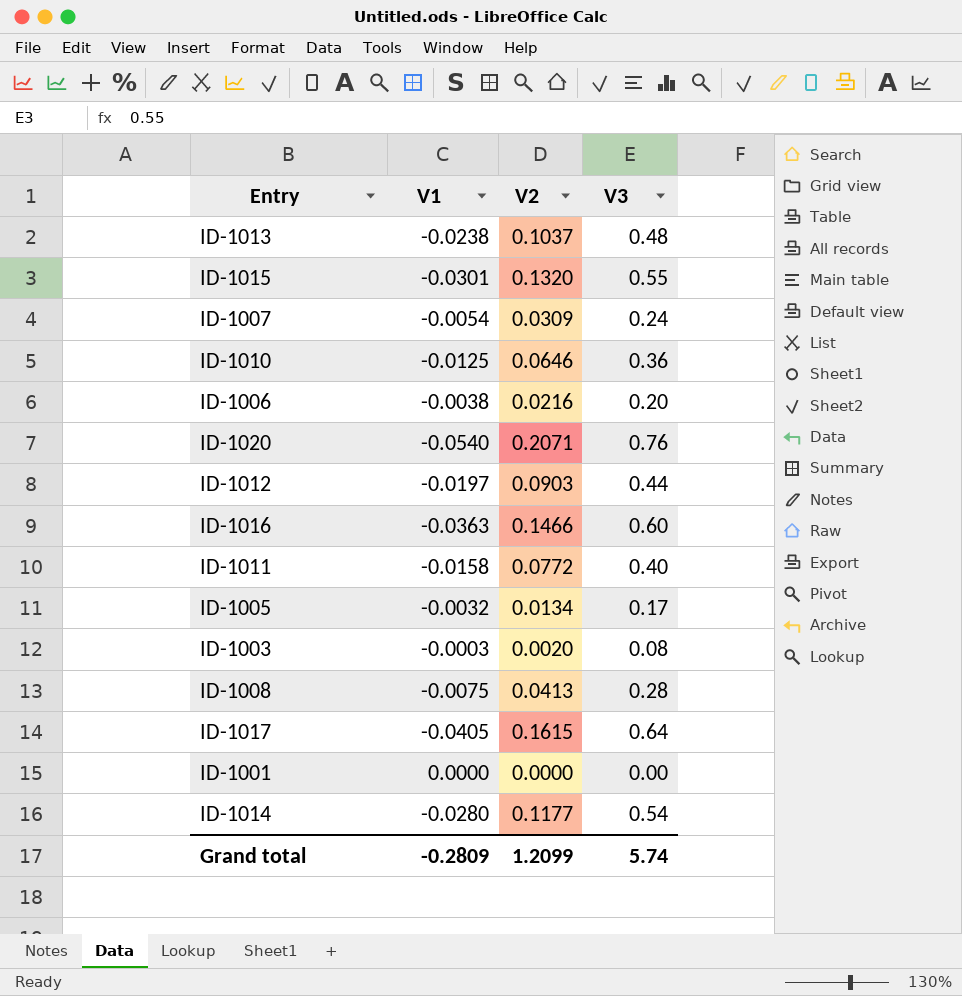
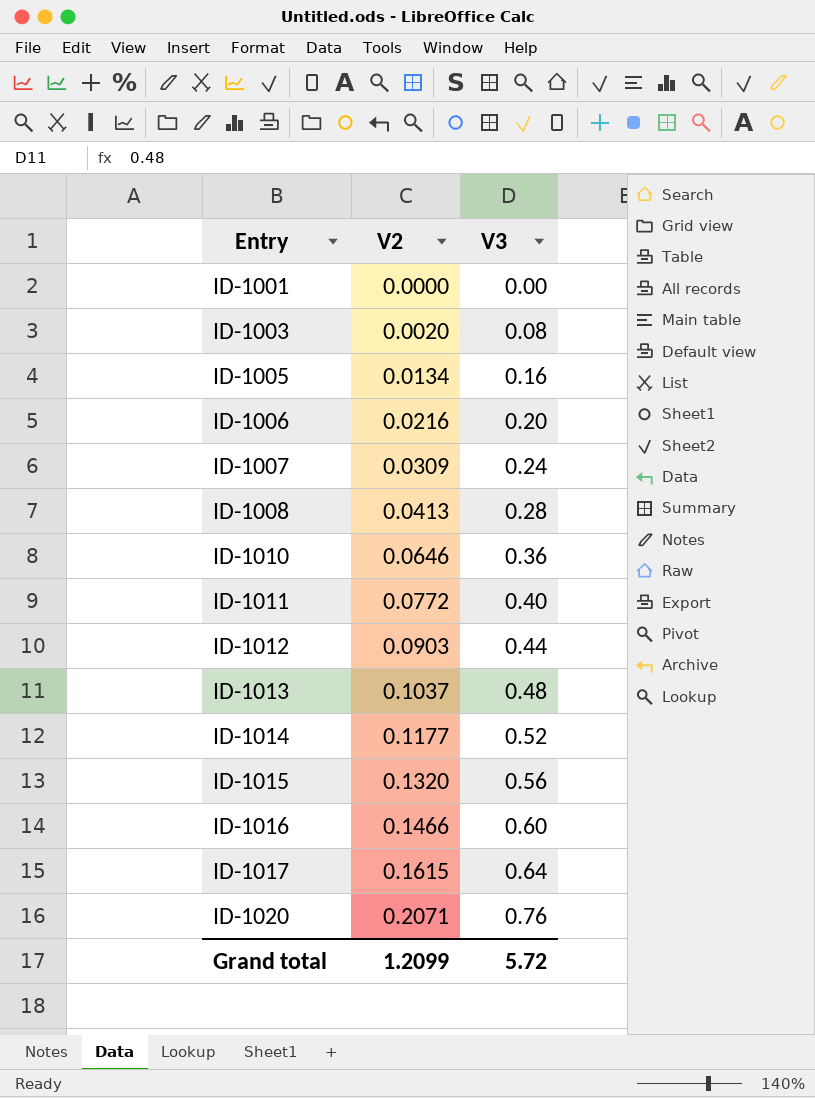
row order: none -> Entry ascending
column V1 | position: 2 -> none
ID-1005 | V3: 0.17 -> 0.16
ID-1014 | V3: 0.54 -> 0.52
ID-1015 | V3: 0.55 -> 0.56
Grand total | V3: 5.74 -> 5.72

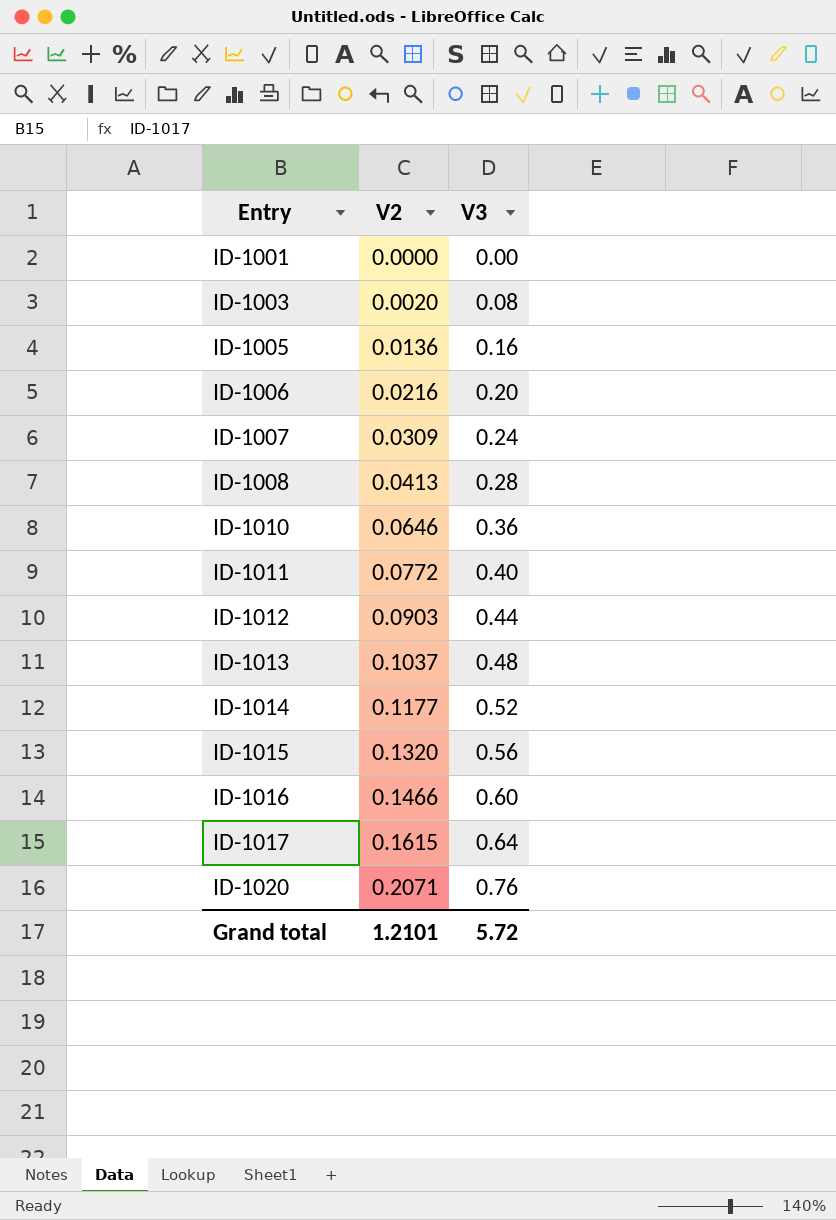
ID-1005 | V2: 0.0134 -> 0.0136
Grand total | V2: 1.2099 -> 1.2101

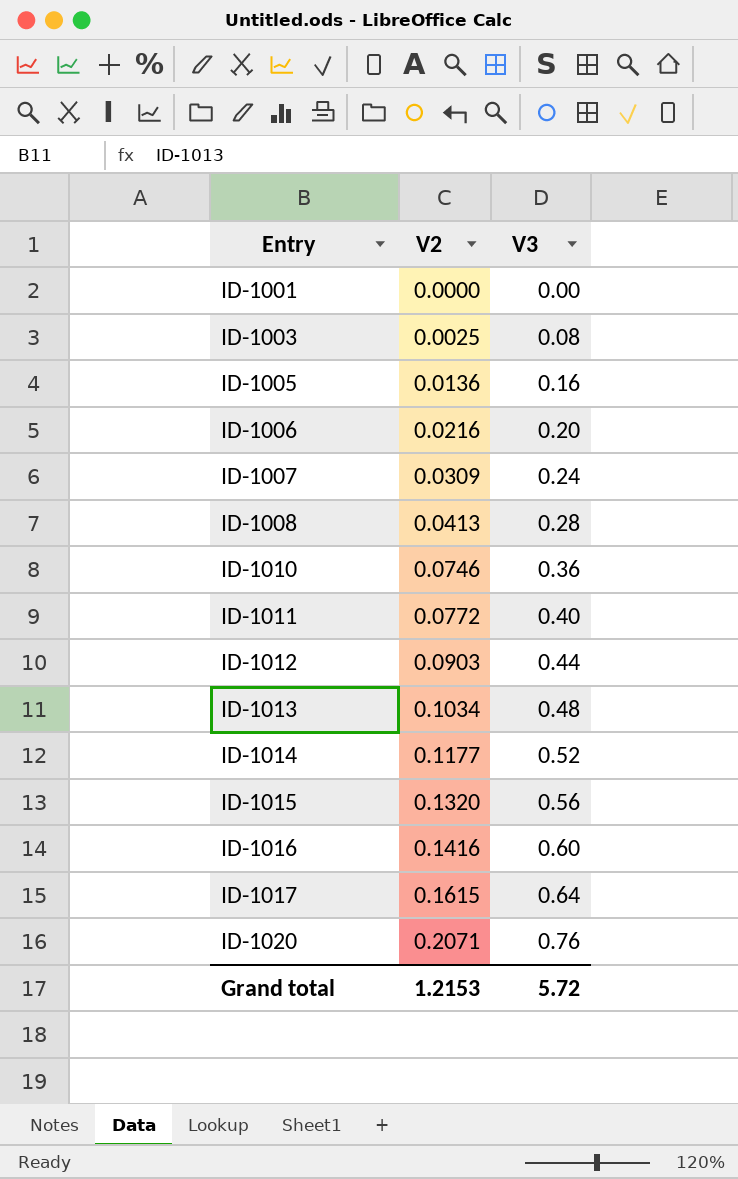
ID-1003 | V2: 0.0020 -> 0.0025
ID-1010 | V2: 0.0646 -> 0.0746
ID-1013 | V2: 0.1037 -> 0.1034
ID-1016 | V2: 0.1466 -> 0.1416
Grand total | V2: 1.2101 -> 1.2153

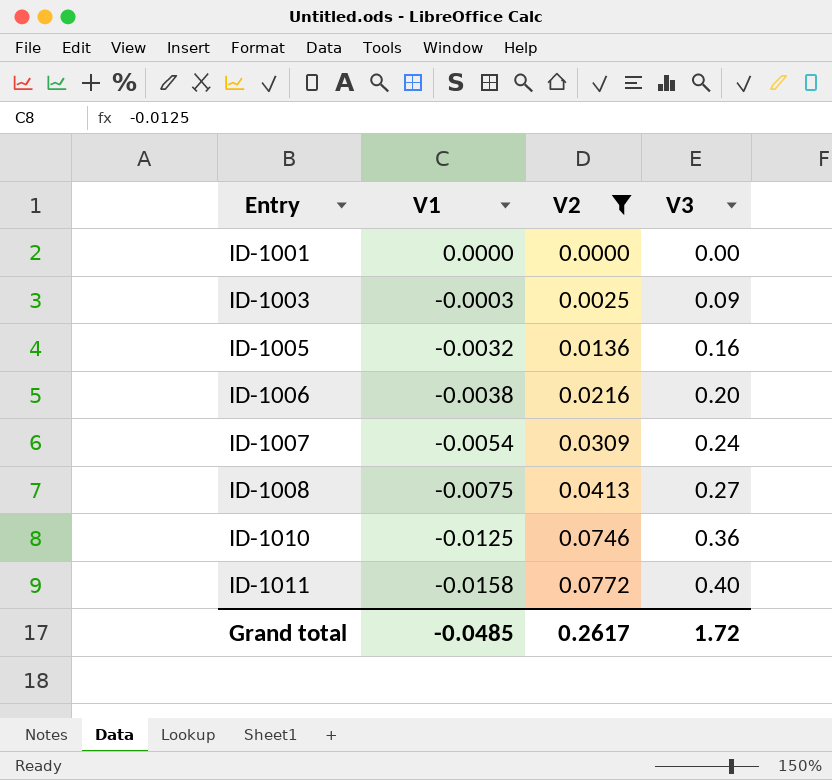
filter: none -> V2 <= 0.0772
column V1 | position: none -> 2
ID-1003 | V3: 0.08 -> 0.09
ID-1008 | V3: 0.28 -> 0.27
Grand total | V2: 1.2153 -> 0.2617
Grand total | V3: 5.72 -> 1.72

